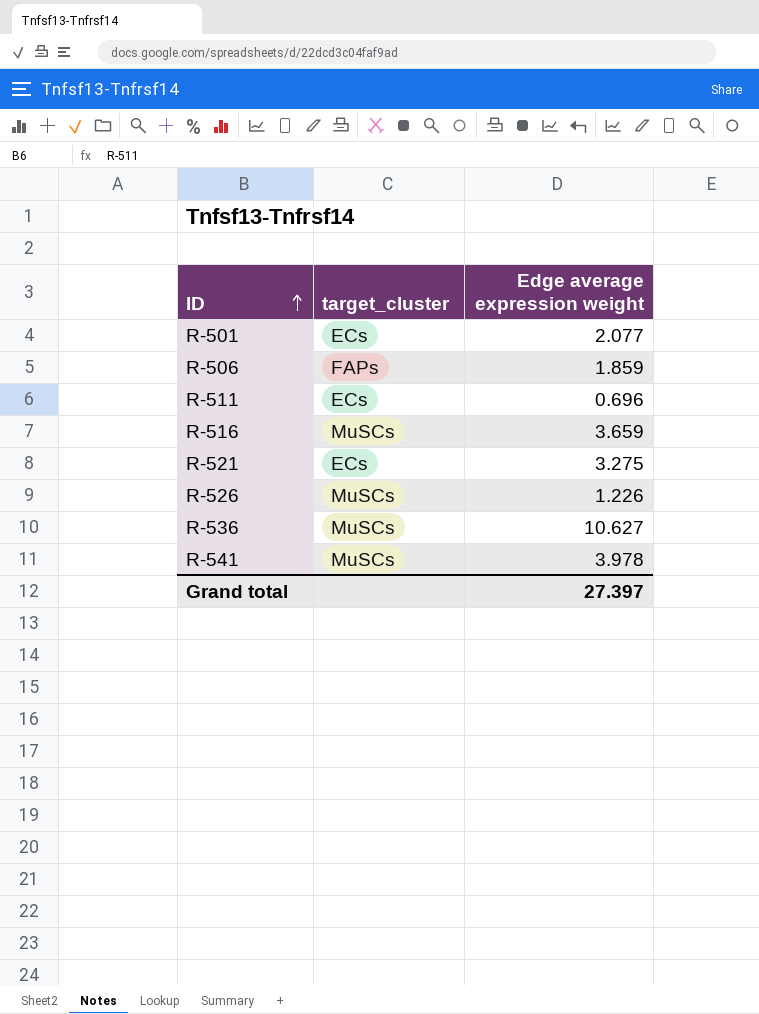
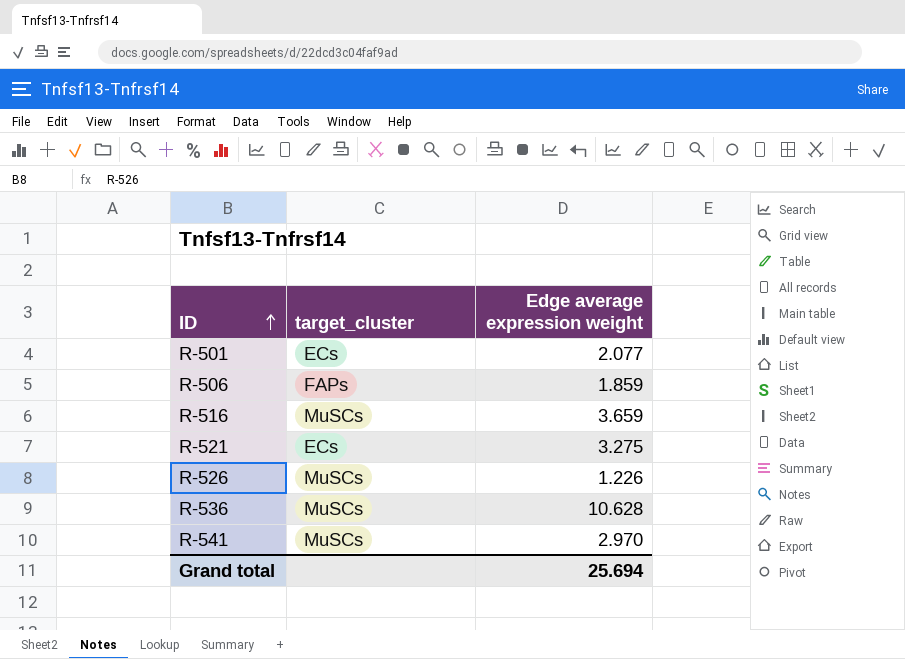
row R-511: ECs | 0.696 -> none
R-536 | Edge average expression weight: 10.627 -> 10.628
R-541 | Edge average expression weight: 3.978 -> 2.970
Grand total | Edge average expression weight: 27.397 -> 25.694

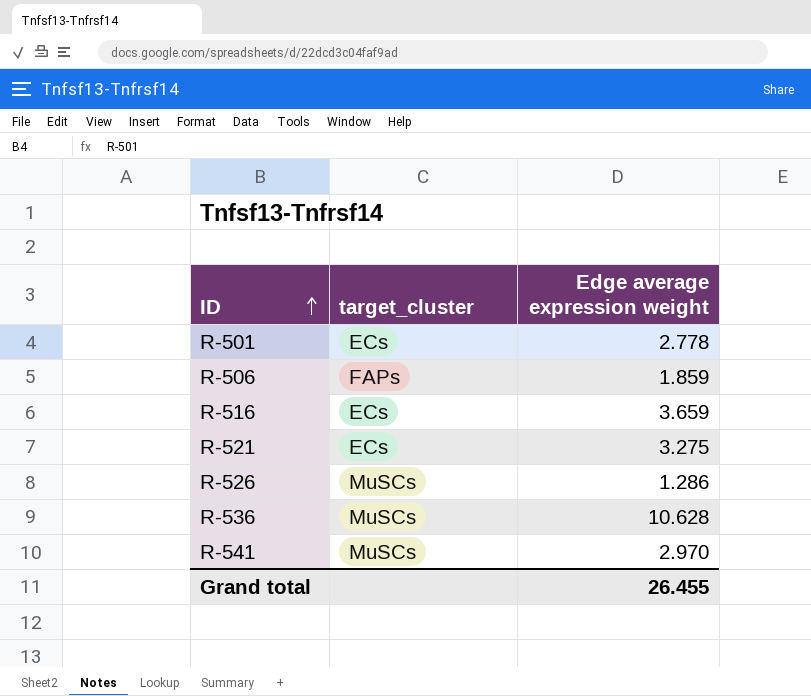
R-501 | Edge average expression weight: 2.077 -> 2.778
R-516 | target_cluster: MuSCs -> ECs
R-526 | Edge average expression weight: 1.226 -> 1.286
Grand total | Edge average expression weight: 25.694 -> 26.455

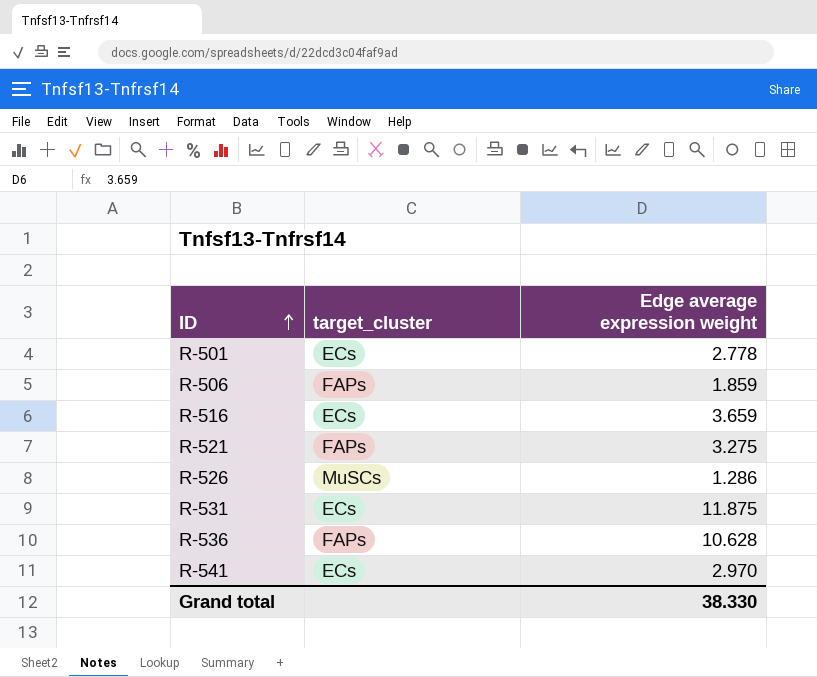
R-521 | target_cluster: ECs -> FAPs
row R-531: none -> ECs | 11.875
R-536 | target_cluster: MuSCs -> FAPs
R-541 | target_cluster: MuSCs -> ECs
Grand total | Edge average expression weight: 26.455 -> 38.330

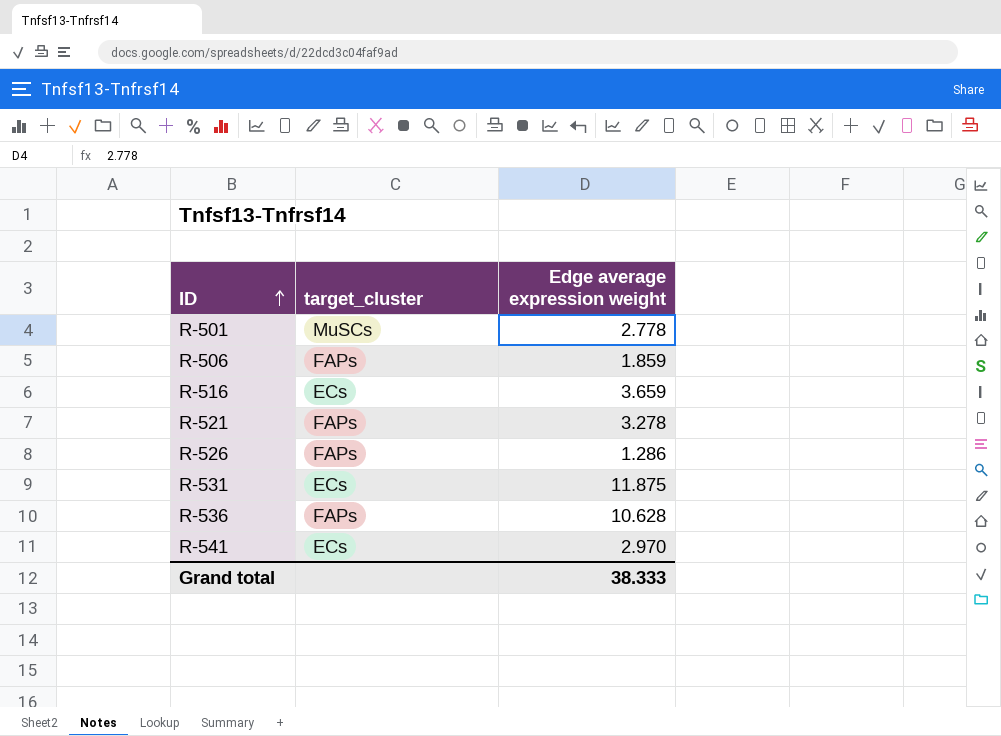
R-501 | target_cluster: ECs -> MuSCs
R-521 | Edge average expression weight: 3.275 -> 3.278
R-526 | target_cluster: MuSCs -> FAPs
Grand total | Edge average expression weight: 38.330 -> 38.333

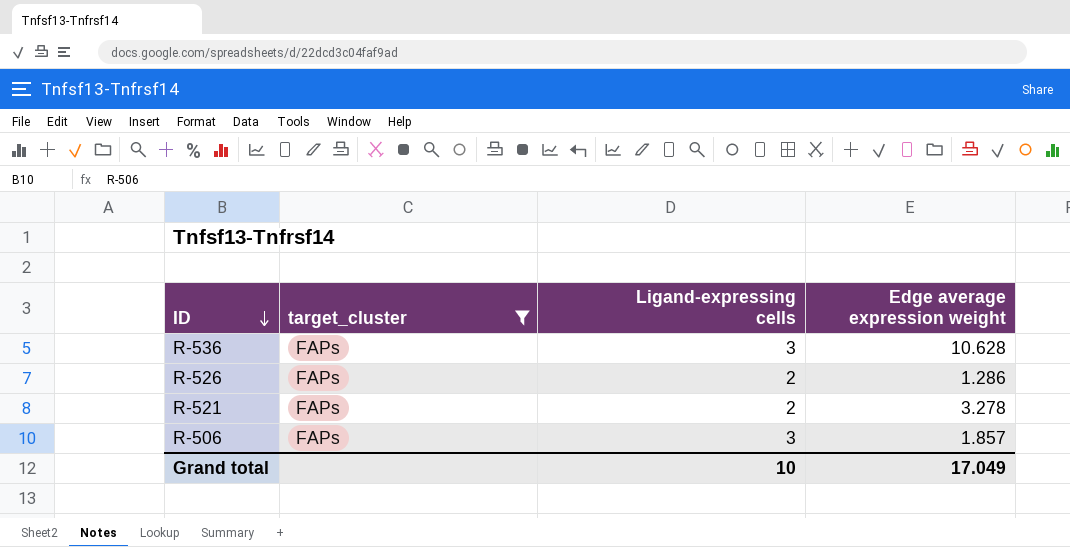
filter: none -> target_cluster = FAPs
row order: ID ascending -> ID descending
column Ligand-expressing cells | position: none -> 3
R-506 | Edge average expression weight: 1.859 -> 1.857
Grand total | Edge average expression weight: 38.333 -> 17.049

